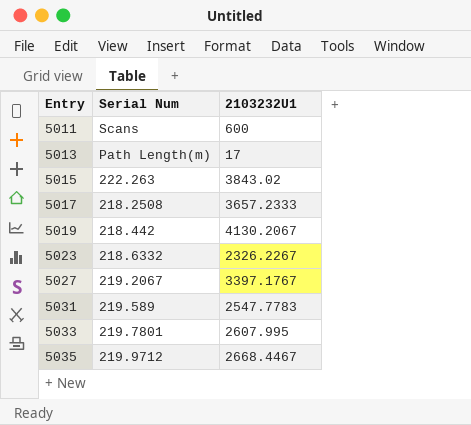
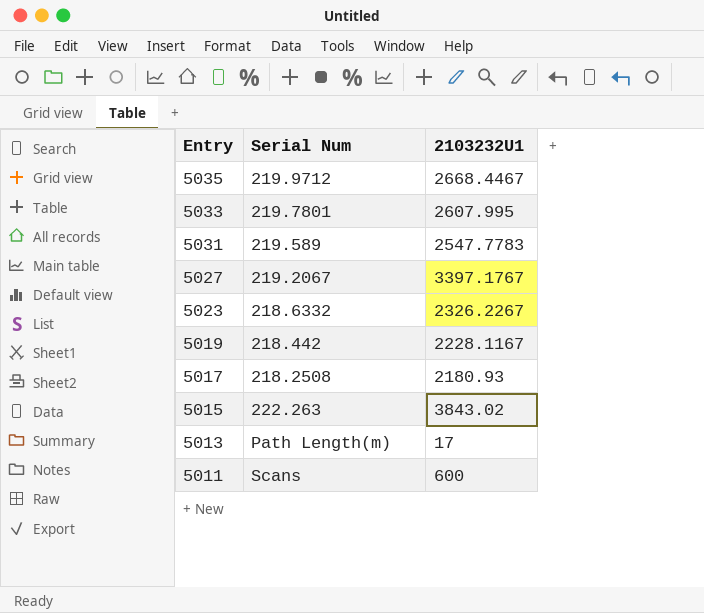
row order: Entry ascending -> Entry descending
5019 | 2103232U1: 4130.2067 -> 2228.1167
5017 | 2103232U1: 3657.2333 -> 2180.93

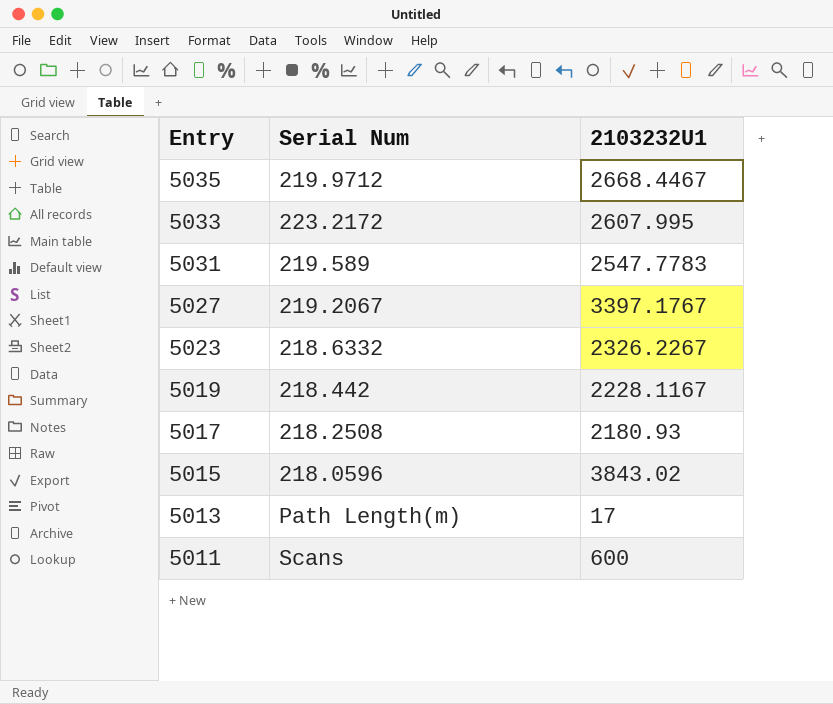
5033 | Serial Num: 219.7801 -> 223.2172
5015 | Serial Num: 222.263 -> 218.0596

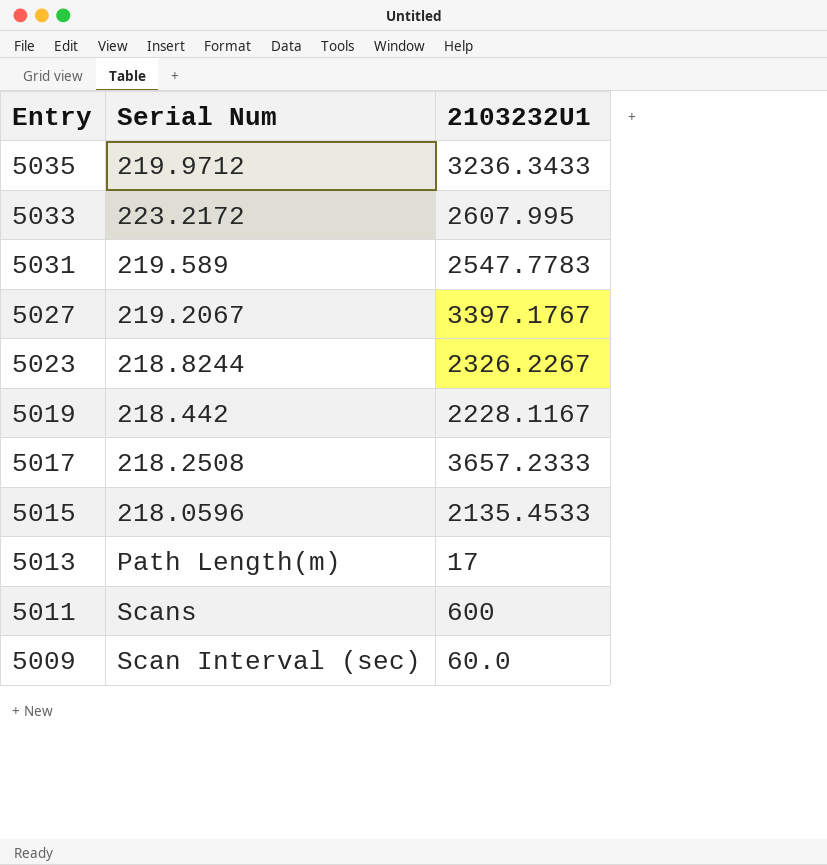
5035 | 2103232U1: 2668.4467 -> 3236.3433
5023 | Serial Num: 218.6332 -> 218.8244
5017 | 2103232U1: 2180.93 -> 3657.2333
5015 | 2103232U1: 3843.02 -> 2135.4533
row 5009: none -> Scan Interval (sec) | 60.0

